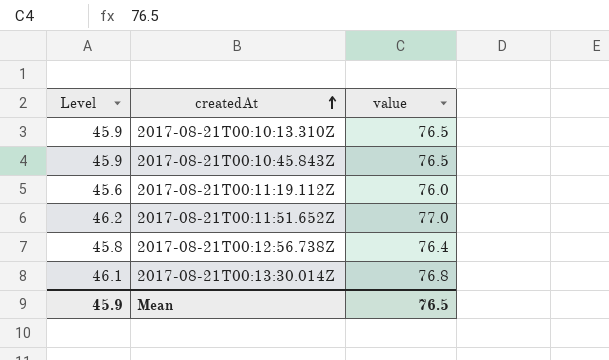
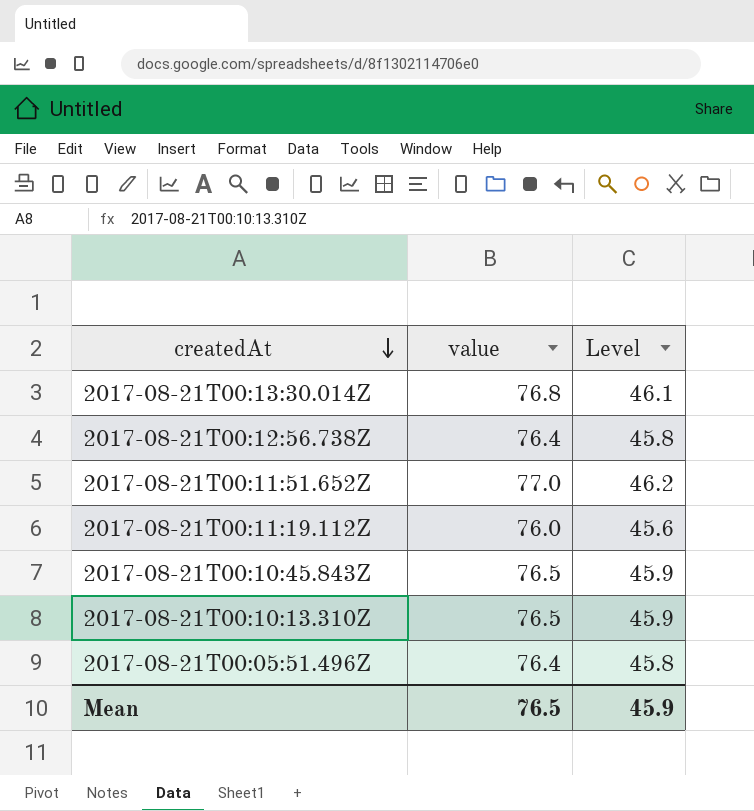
row order: createdAt ascending -> createdAt descending
column Level | position: 1 -> 3
row 2017-08-21T00:05:51.496Z: none -> 76.4 | 45.8

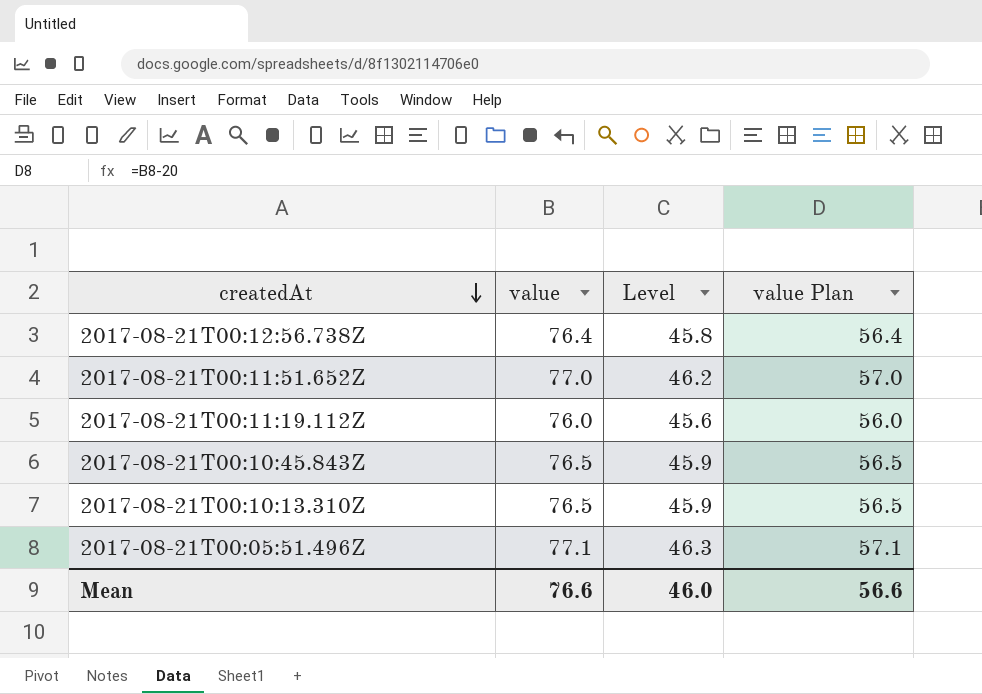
column value Plan | formula: none -> [value] - 20
row 2017-08-21T00:13:30.014Z: 76.8 | 46.1 -> none
2017-08-21T00:05:51.496Z | value: 76.4 -> 77.1
2017-08-21T00:05:51.496Z | Level: 45.8 -> 46.3
Mean | value: 76.5 -> 76.6
Mean | Level: 45.9 -> 46.0

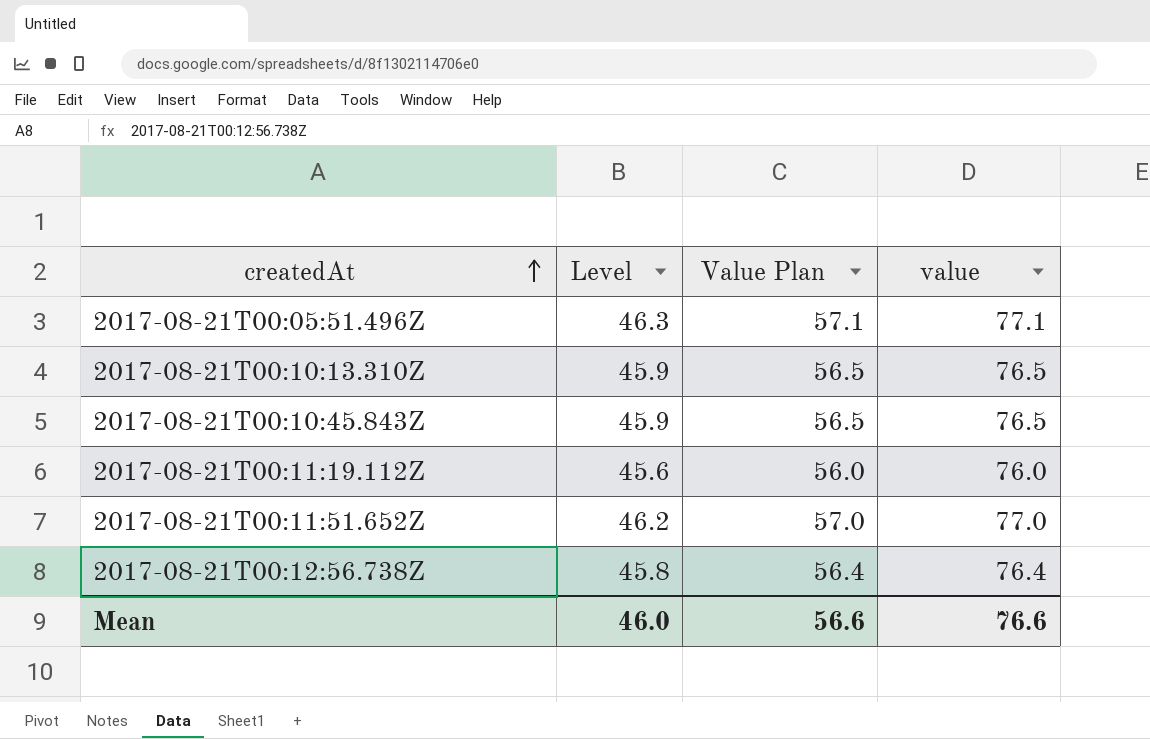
row order: createdAt descending -> createdAt ascending
column name: value Plan -> Value Plan
column value | position: 2 -> 4

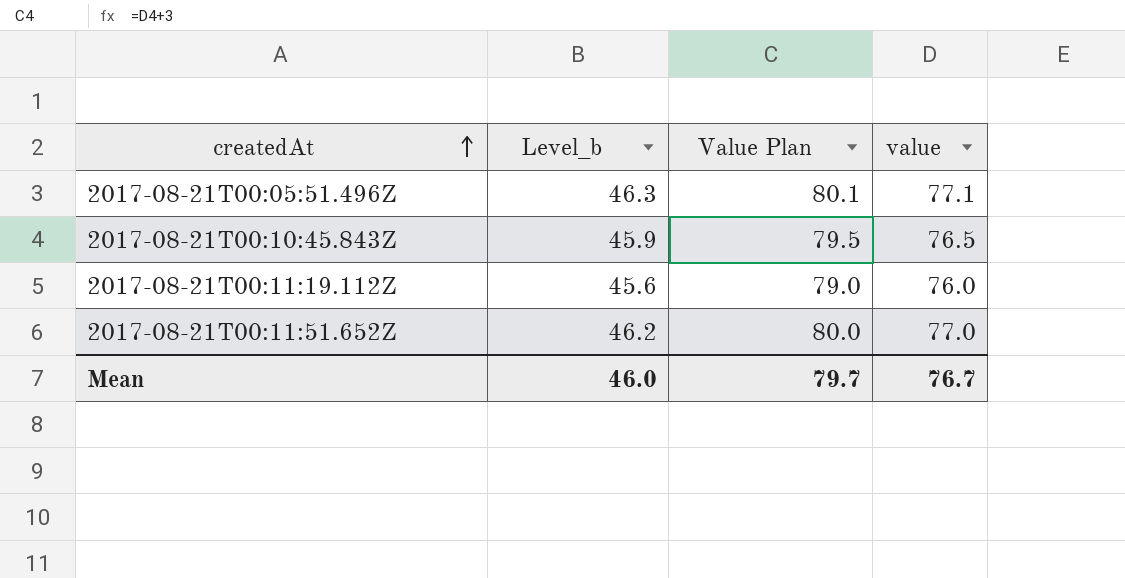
column name: Level -> Level_b
column Value Plan | formula: [value] - 20 -> [value] + 3
row 2017-08-21T00:10:13.310Z: 45.9 | 56.5 | 76.5 -> none
row 2017-08-21T00:12:56.738Z: 45.8 | 56.4 | 76.4 -> none
Mean | Value Plan: 56.6 -> 79.7
Mean | value: 76.6 -> 76.7

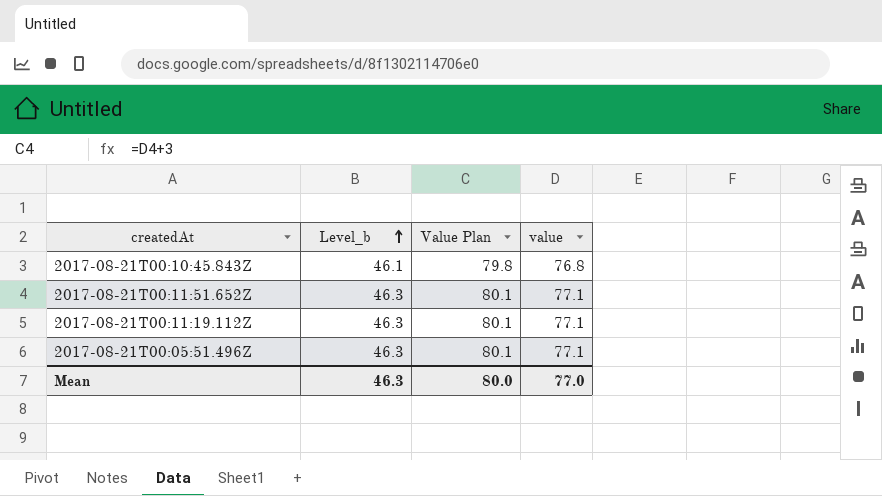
row order: createdAt ascending -> Level_b ascending
2017-08-21T00:10:45.843Z | Level_b: 45.9 -> 46.1
2017-08-21T00:10:45.843Z | Value Plan: 79.5 -> 79.8
2017-08-21T00:10:45.843Z | value: 76.5 -> 76.8
2017-08-21T00:11:51.652Z | Level_b: 46.2 -> 46.3
2017-08-21T00:11:51.652Z | Value Plan: 80.0 -> 80.1
2017-08-21T00:11:51.652Z | value: 77.0 -> 77.1
2017-08-21T00:11:19.112Z | Level_b: 45.6 -> 46.3
2017-08-21T00:11:19.112Z | Value Plan: 79.0 -> 80.1
2017-08-21T00:11:19.112Z | value: 76.0 -> 77.1
Mean | Level_b: 46.0 -> 46.3
Mean | Value Plan: 79.7 -> 80.0
Mean | value: 76.7 -> 77.0

